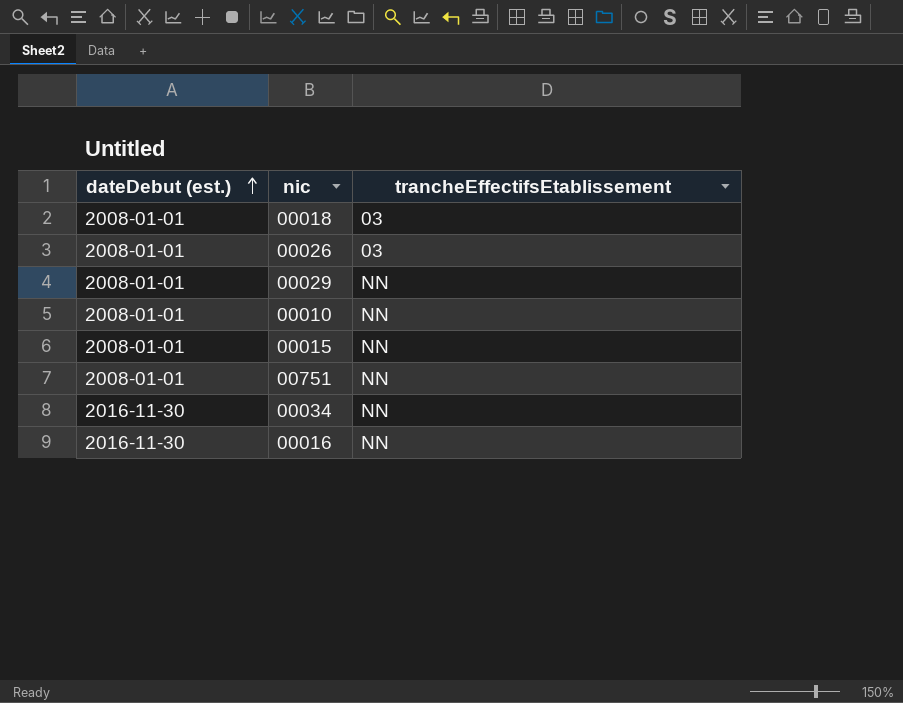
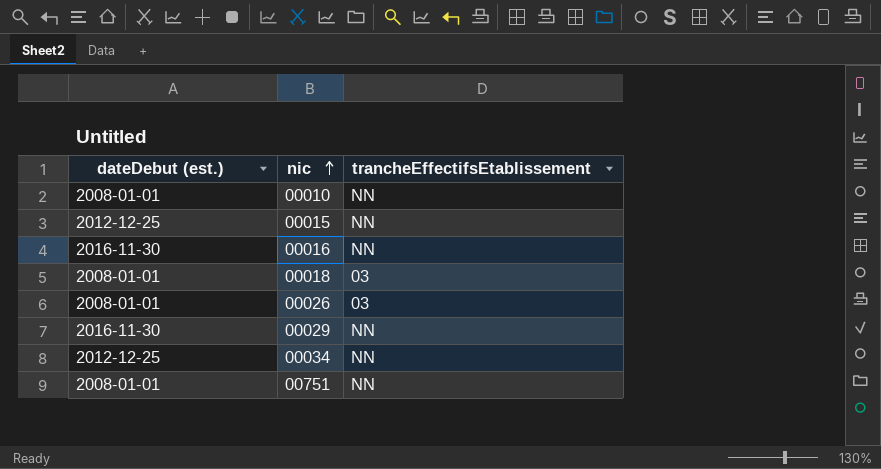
row order: dateDebut (est.) ascending -> nic ascending
00015 | dateDebut (est.): 2008-01-01 -> 2012-12-25
00029 | dateDebut (est.): 2008-01-01 -> 2016-11-30
00034 | dateDebut (est.): 2016-11-30 -> 2012-12-25

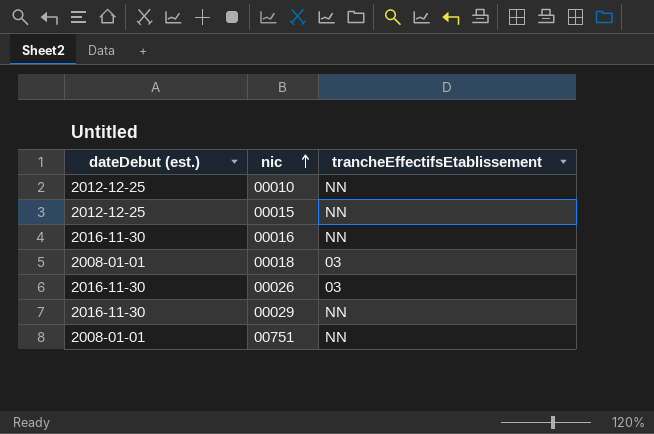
row 00034: 2012-12-25 | NN -> none
00010 | dateDebut (est.): 2008-01-01 -> 2012-12-25
00026 | dateDebut (est.): 2008-01-01 -> 2016-11-30

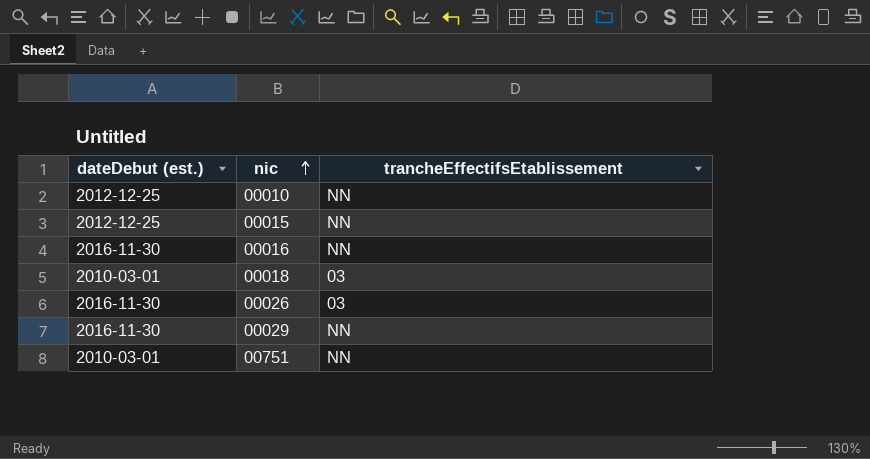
00018 | dateDebut (est.): 2008-01-01 -> 2010-03-01
00751 | dateDebut (est.): 2008-01-01 -> 2010-03-01

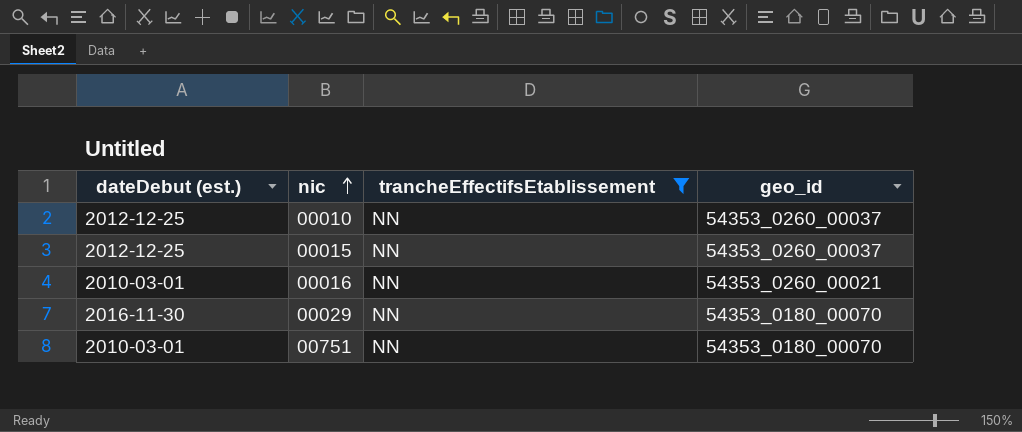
filter: none -> trancheEffectifsEtablissement = NN
column geo_id | position: none -> 4
00016 | dateDebut (est.): 2016-11-30 -> 2010-03-01

